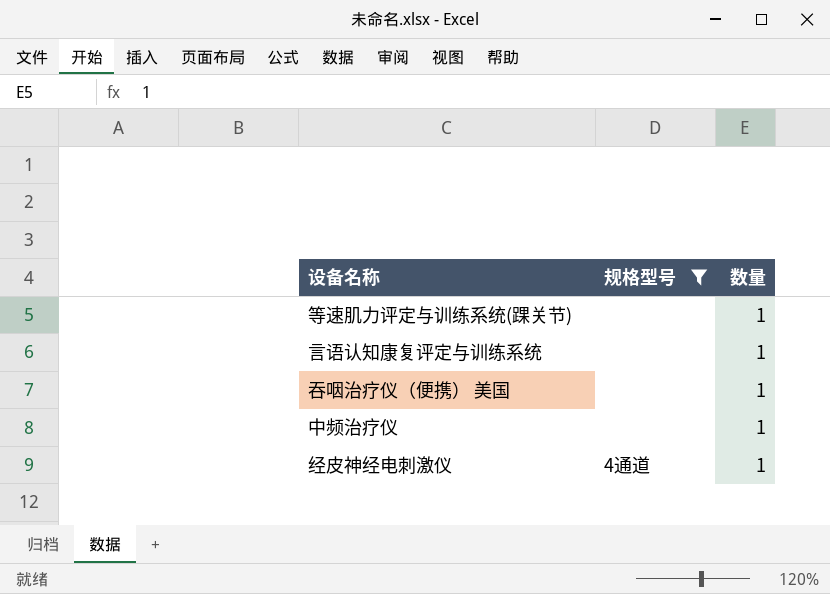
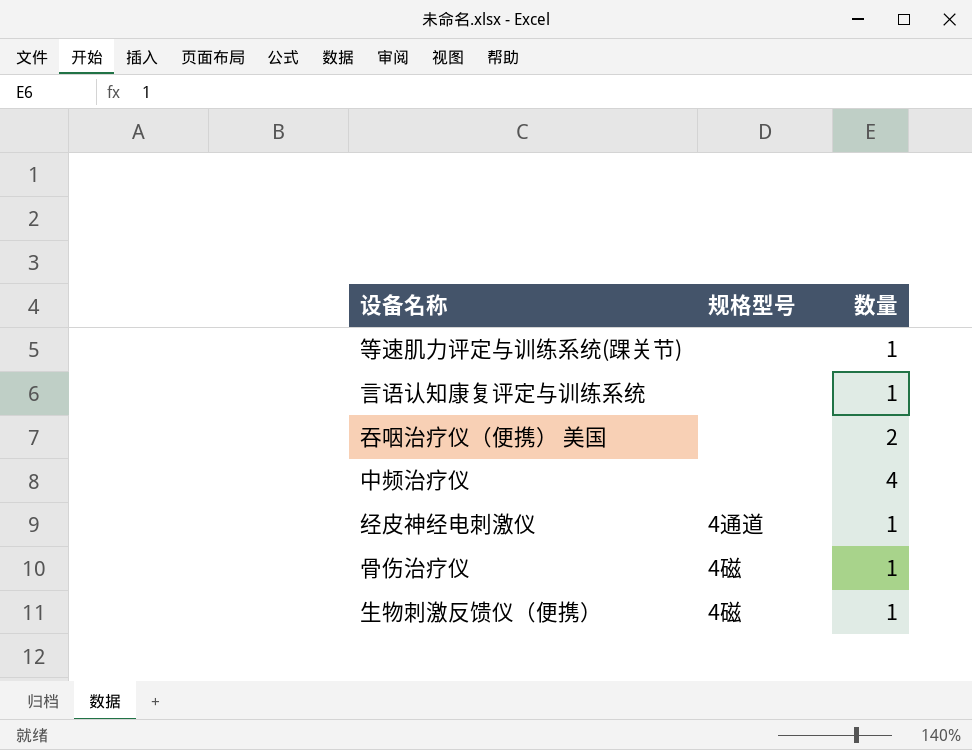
filter: 规格型号 != 4磁 -> none
吞咽治疗仪（便携） 美国 | 数量: 1 -> 2
中频治疗仪 | 数量: 1 -> 4

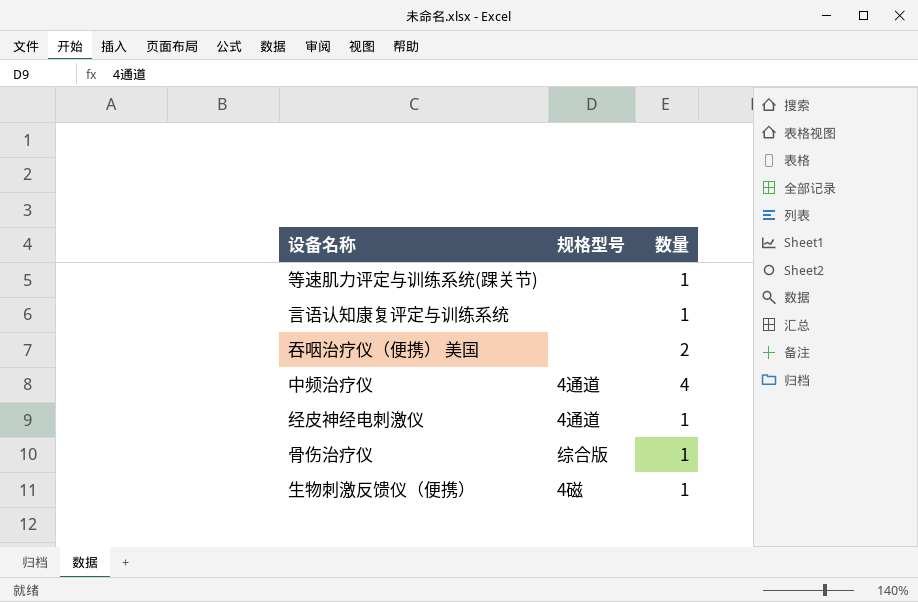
中频治疗仪 | 规格型号: none -> 4通道
骨伤治疗仪 | 规格型号: 4磁 -> 综合版

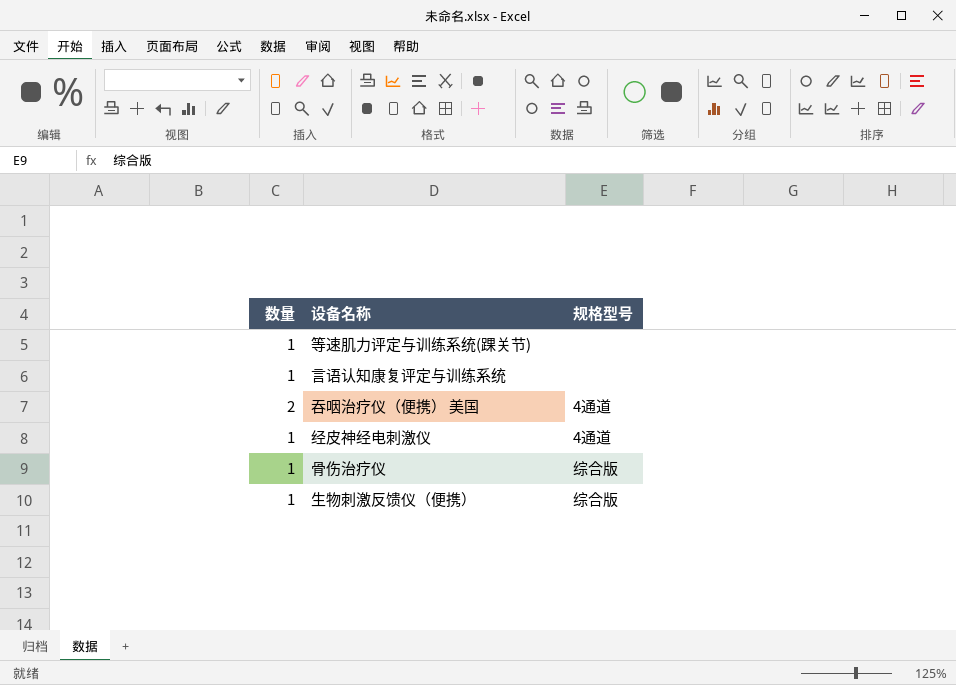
column 数量 | position: 3 -> 1
row 中频治疗仪: 4通道 | 4 -> none
吞咽治疗仪（便携） 美国 | 规格型号: none -> 4通道
生物刺激反馈仪（便携） | 规格型号: 4磁 -> 综合版

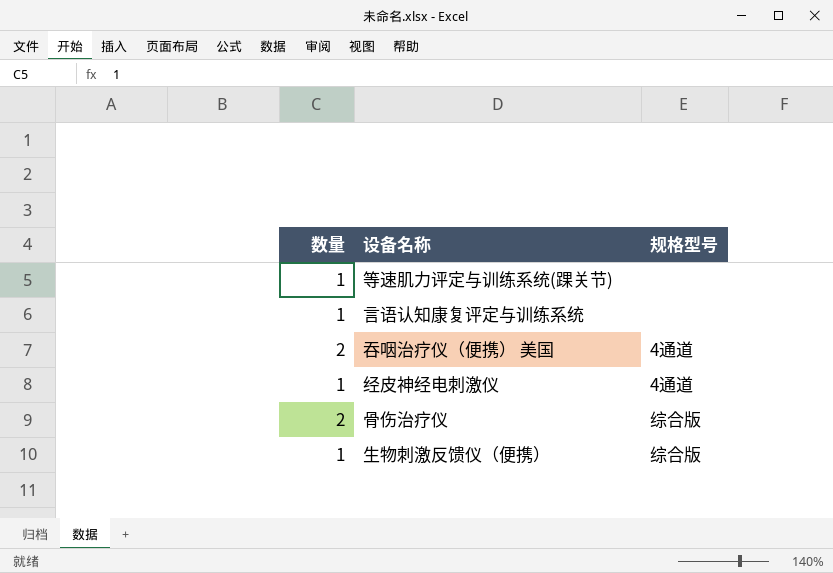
骨伤治疗仪 | 数量: 1 -> 2

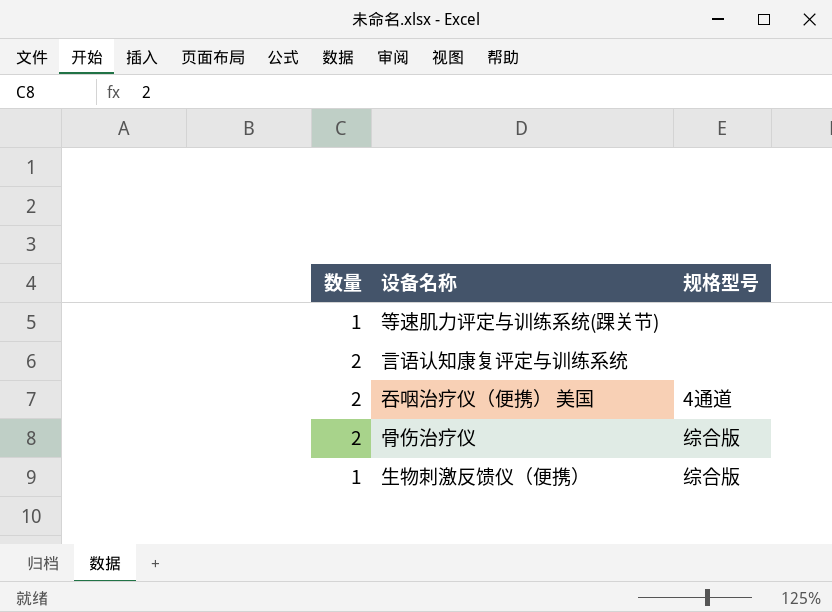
row 经皮神经电刺激仪: 1 | 4通道 -> none
言语认知康复评定与训练系统 | 数量: 1 -> 2

